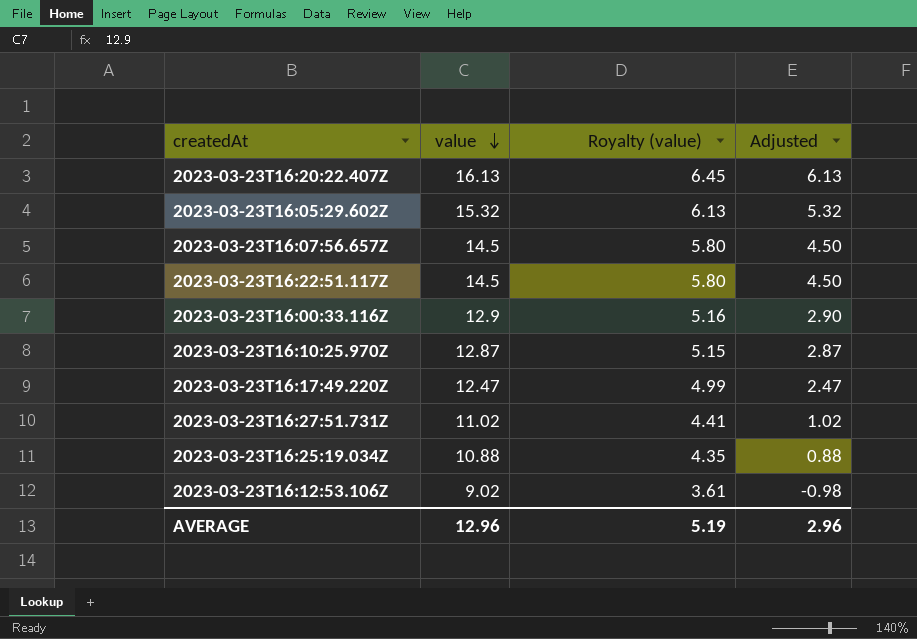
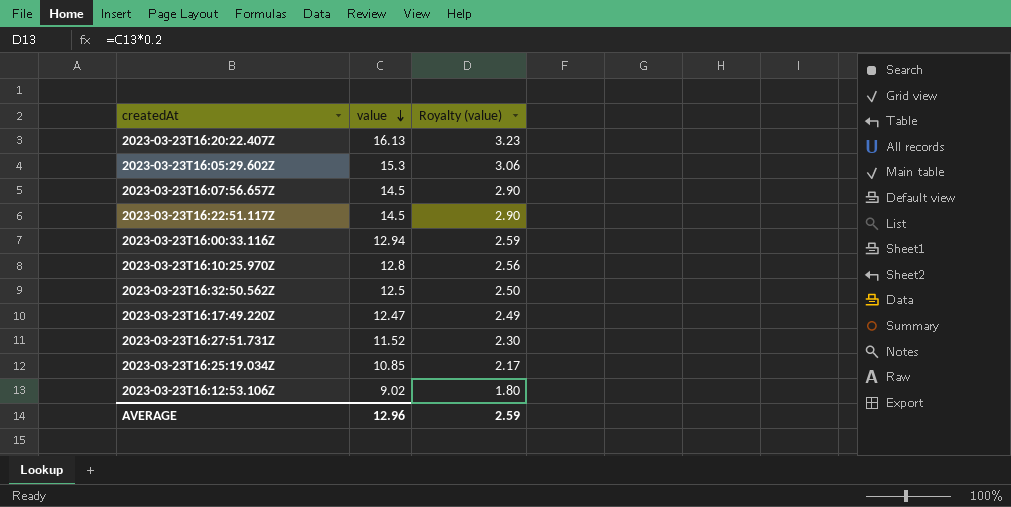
column Adjusted | formula: [value] - 10 -> none
column Royalty (value) | formula: [value] * 0.4 -> [value] * 0.2
2023-03-23T16:05:29.602Z | value: 15.32 -> 15.3
2023-03-23T16:00:33.116Z | value: 12.9 -> 12.94
2023-03-23T16:10:25.970Z | value: 12.87 -> 12.8
row 2023-03-23T16:32:50.562Z: none -> 12.5 | 2.50
2023-03-23T16:27:51.731Z | value: 11.02 -> 11.52
2023-03-23T16:25:19.034Z | value: 10.88 -> 10.85
AVERAGE | Royalty (value): 5.19 -> 2.59

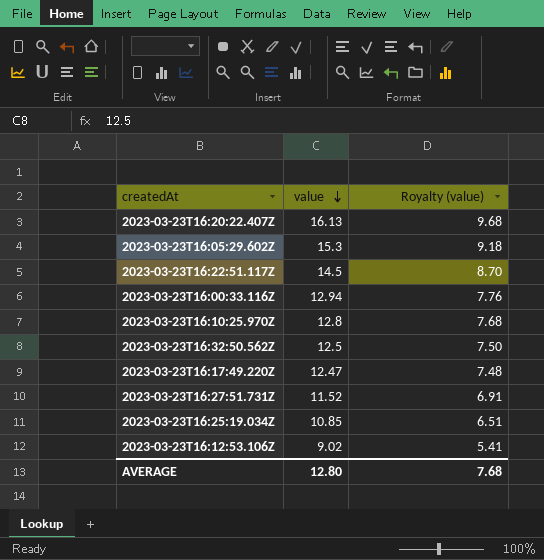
column Royalty (value) | formula: [value] * 0.2 -> [value] * 0.6
row 2023-03-23T16:07:56.657Z: 14.5 | 2.90 -> none
AVERAGE | value: 12.96 -> 12.80
AVERAGE | Royalty (value): 2.59 -> 7.68

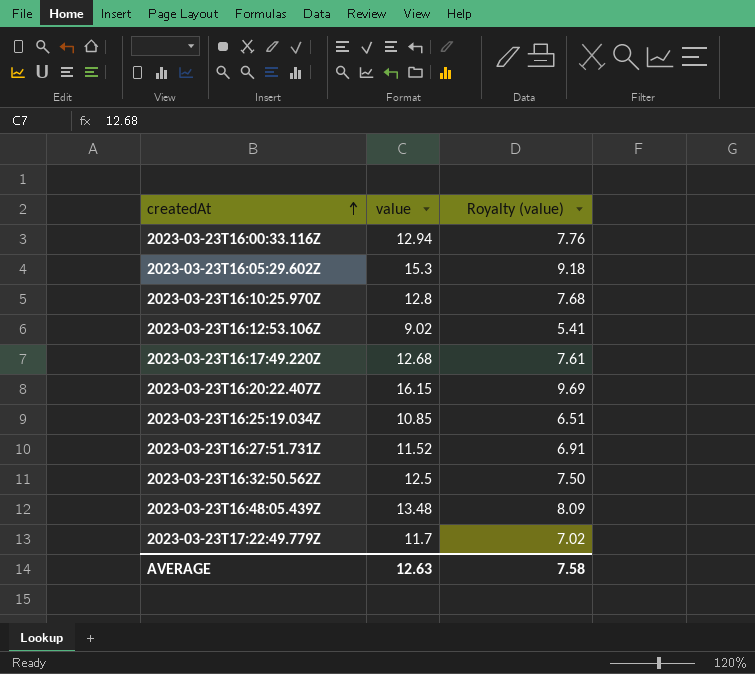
row order: value descending -> createdAt ascending
row 2023-03-23T16:22:51.117Z: 14.5 | 8.70 -> none
2023-03-23T16:17:49.220Z | value: 12.47 -> 12.68
2023-03-23T16:17:49.220Z | Royalty (value): 7.48 -> 7.61
2023-03-23T16:20:22.407Z | value: 16.13 -> 16.15
2023-03-23T16:20:22.407Z | Royalty (value): 9.68 -> 9.69
row 2023-03-23T16:48:05.439Z: none -> 13.48 | 8.09
row 2023-03-23T17:22:49.779Z: none -> 11.7 | 7.02
AVERAGE | value: 12.80 -> 12.63
AVERAGE | Royalty (value): 7.68 -> 7.58

